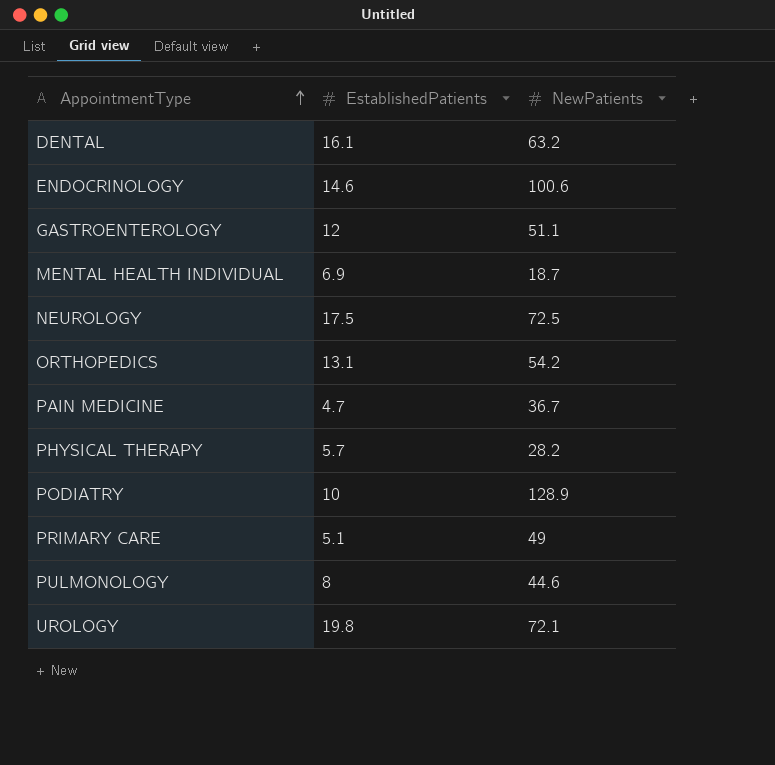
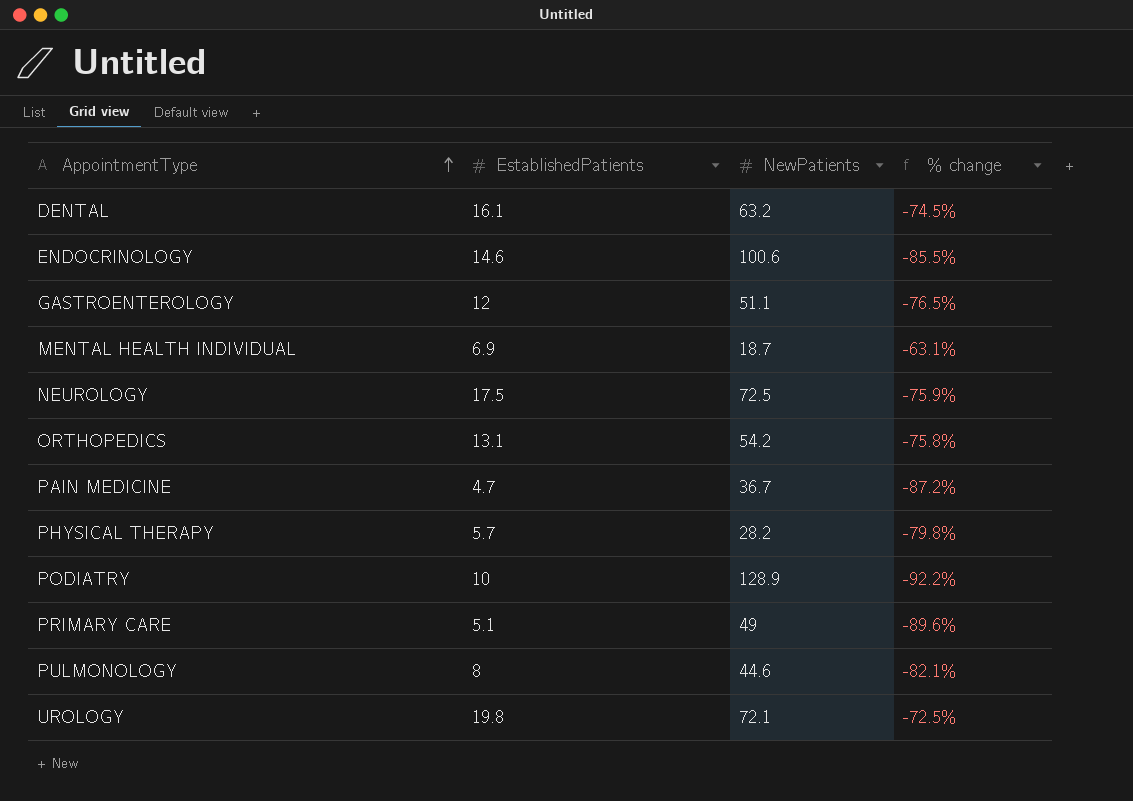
column % change | formula: none -> ([EstablishedPatients] - [NewPatients]) / [NewPatients]

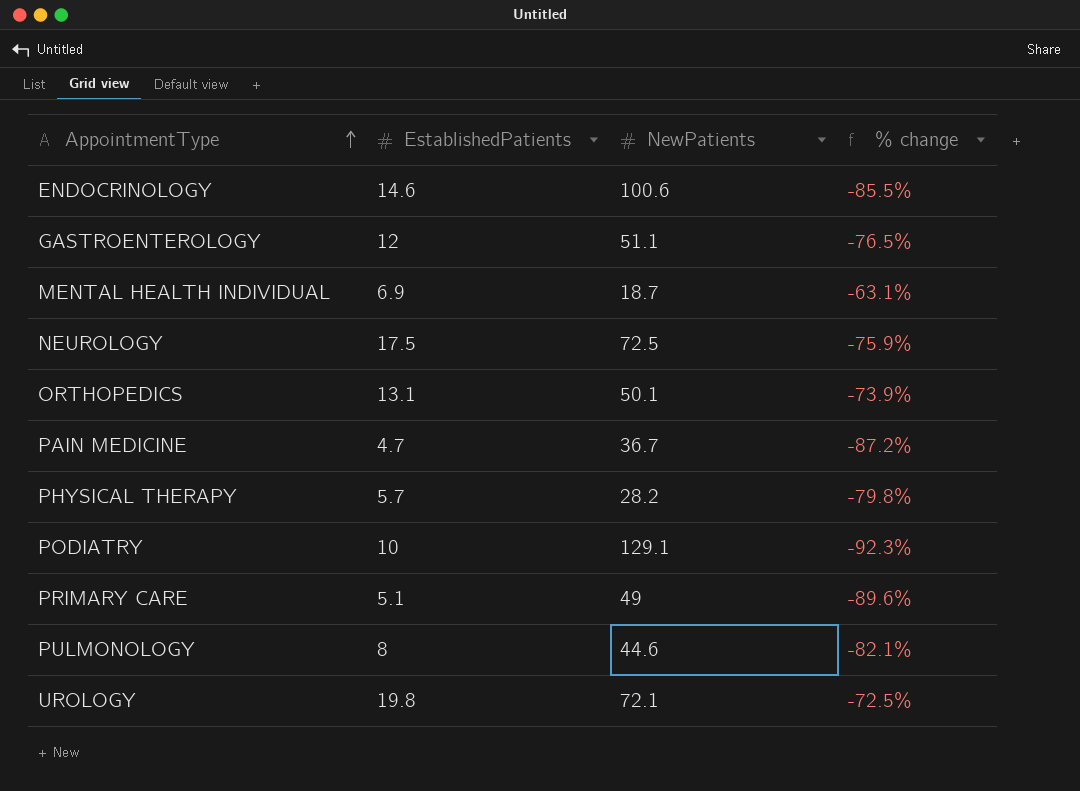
row DENTAL: 16.1 | 63.2 | -74.5% -> none
ORTHOPEDICS | NewPatients: 54.2 -> 50.1
ORTHOPEDICS | % change: -75.8% -> -73.9%
PODIATRY | NewPatients: 128.9 -> 129.1
PODIATRY | % change: -92.2% -> -92.3%

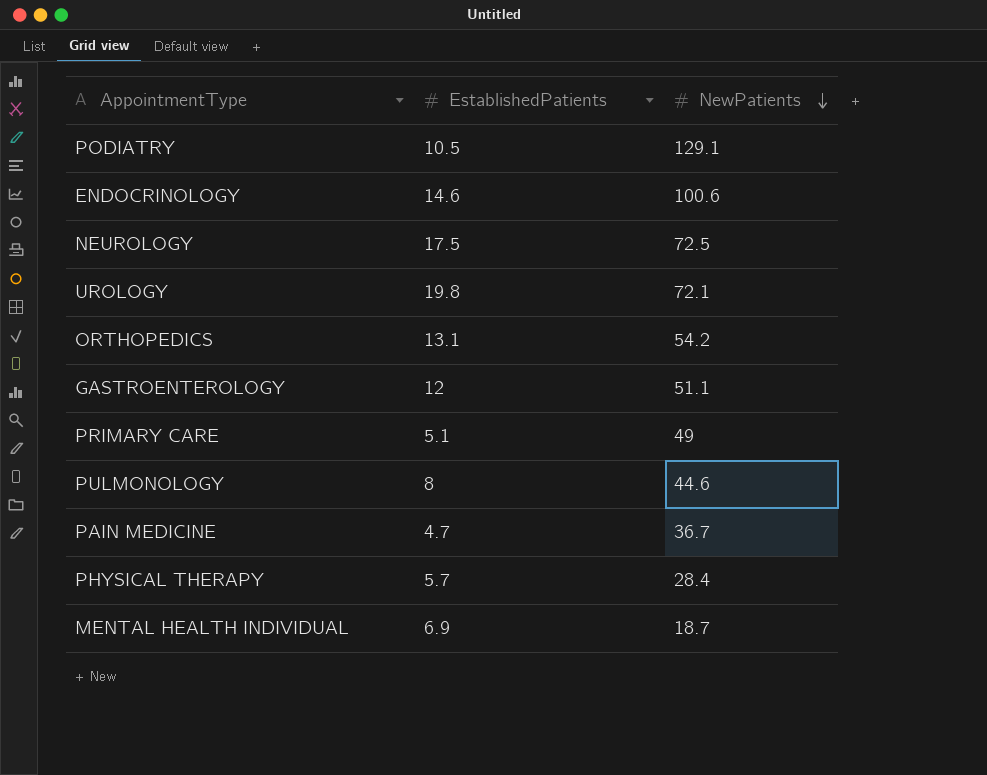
row order: AppointmentType ascending -> NewPatients descending
column % change | formula: ([EstablishedPatients] - [NewPatients]) / [NewPatients] -> none
PODIATRY | EstablishedPatients: 10 -> 10.5
ORTHOPEDICS | NewPatients: 50.1 -> 54.2
PHYSICAL THERAPY | NewPatients: 28.2 -> 28.4

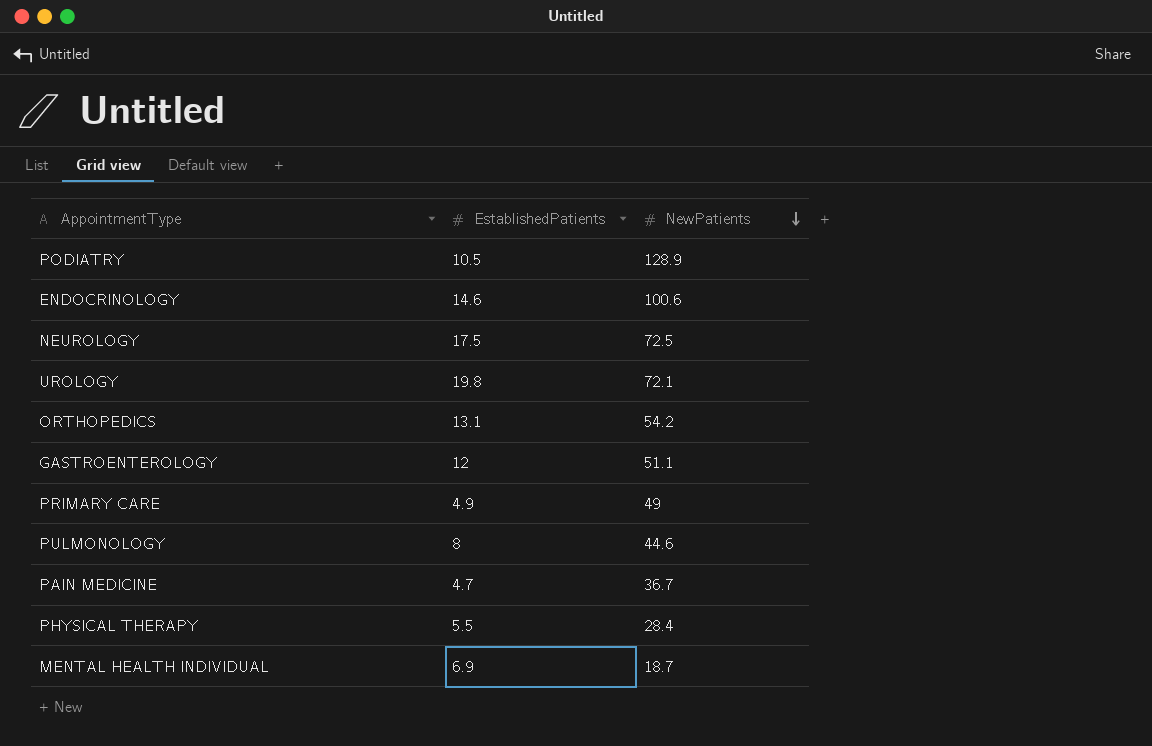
PODIATRY | NewPatients: 129.1 -> 128.9
PRIMARY CARE | EstablishedPatients: 5.1 -> 4.9
PHYSICAL THERAPY | EstablishedPatients: 5.7 -> 5.5

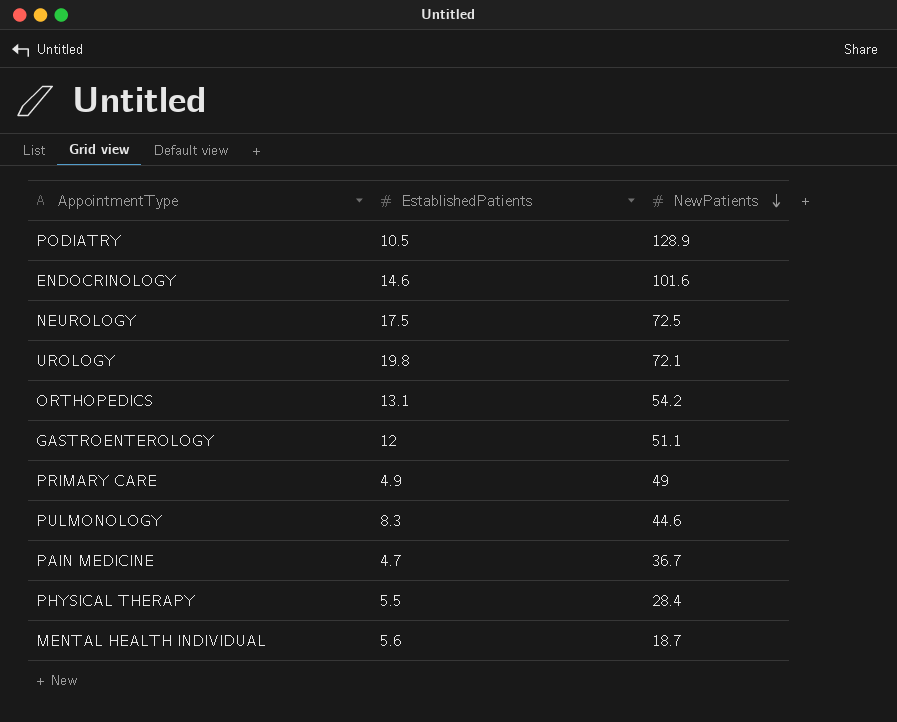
ENDOCRINOLOGY | NewPatients: 100.6 -> 101.6
PULMONOLOGY | EstablishedPatients: 8 -> 8.3
MENTAL HEALTH INDIVIDUAL | EstablishedPatients: 6.9 -> 5.6

